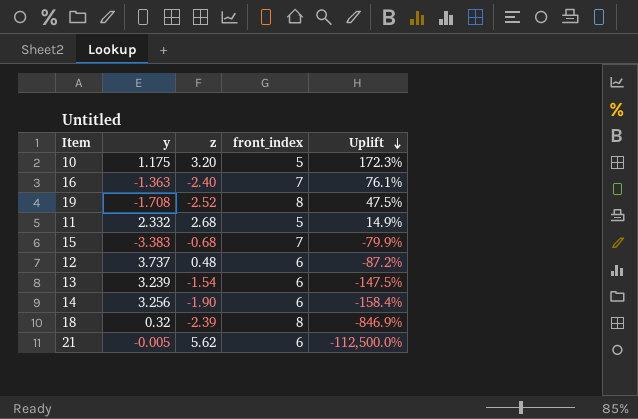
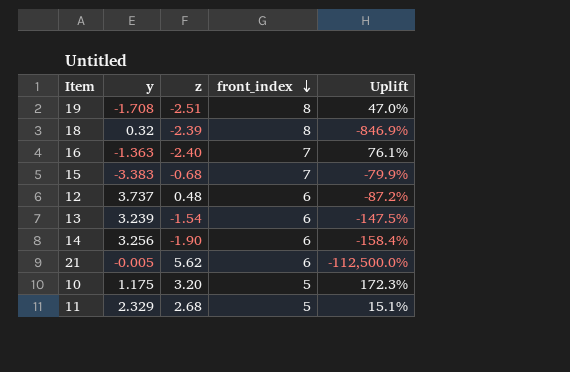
row order: Uplift descending -> front_index descending
19 | z: -2.52 -> -2.51
19 | Uplift: 47.5% -> 47.0%
11 | y: 2.332 -> 2.329
11 | Uplift: 14.9% -> 15.1%

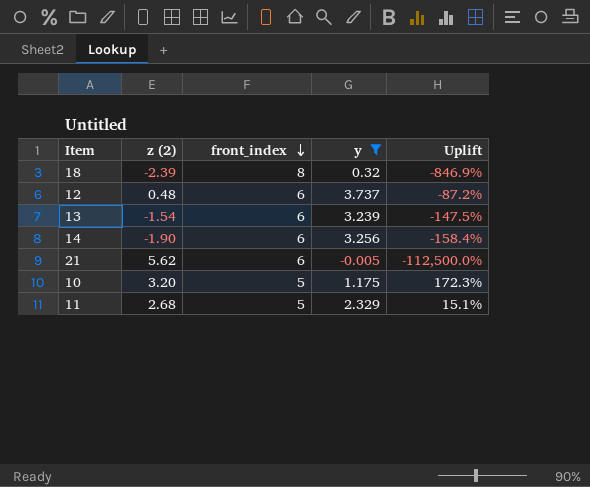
filter: none -> y >= -0.005
column name: z -> z (2)
column y | position: 2 -> 4

